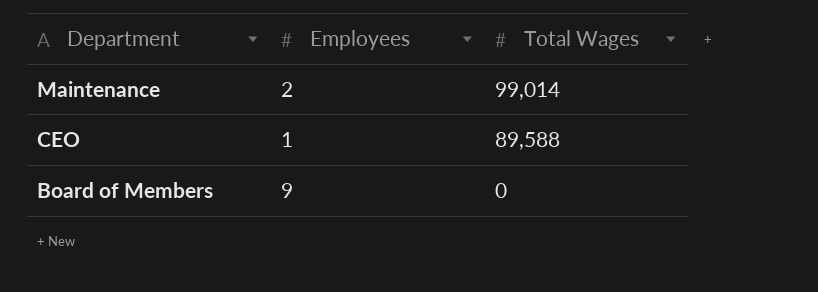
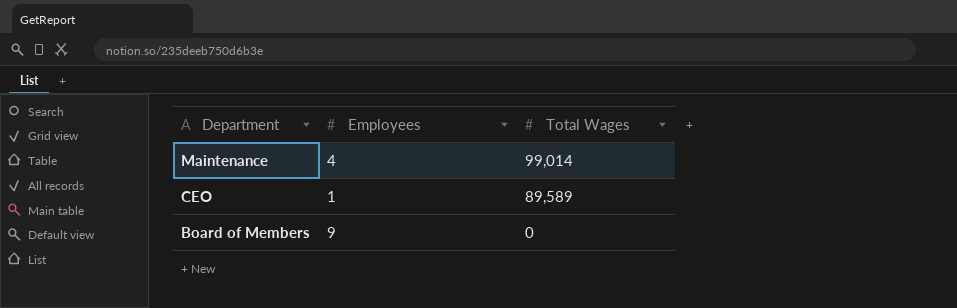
Maintenance | Employees: 2 -> 4
CEO | Total Wages: 89,588 -> 89,589

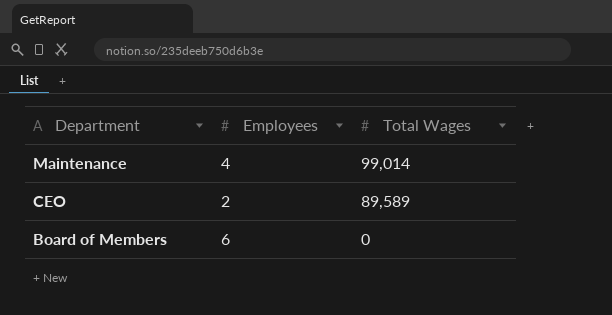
CEO | Employees: 1 -> 2
Board of Members | Employees: 9 -> 6

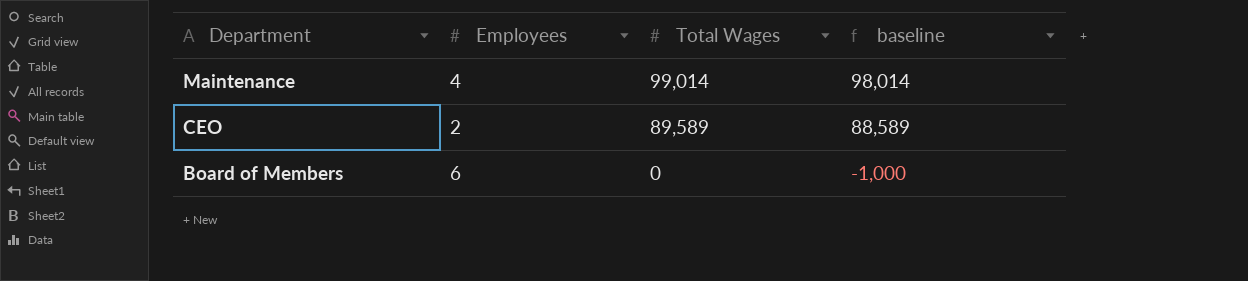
column baseline | formula: none -> [Total Wages] - 1000

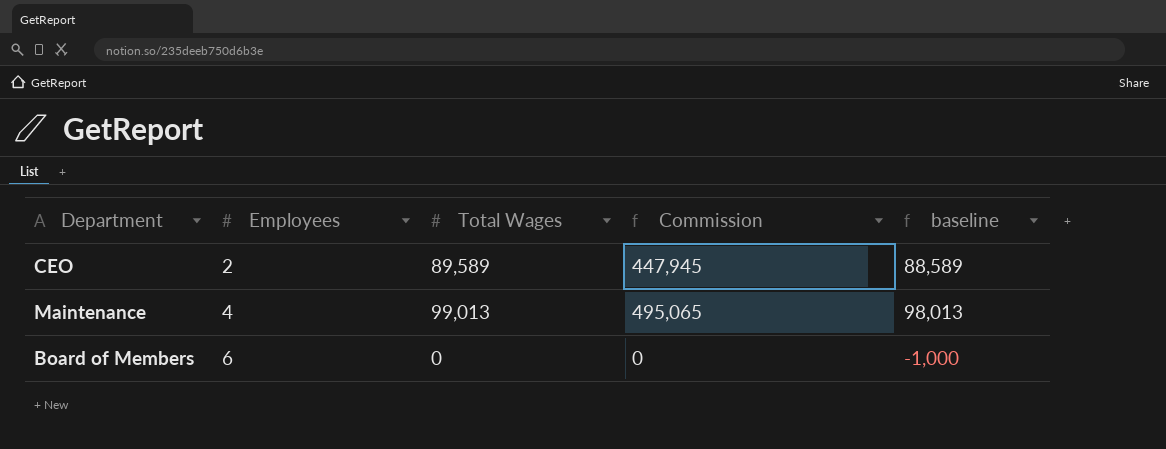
row order: Department descending -> Employees ascending
column Commission | formula: none -> [Total Wages] * 5
Maintenance | Total Wages: 99,014 -> 99,013
Maintenance | baseline: 98,014 -> 98,013

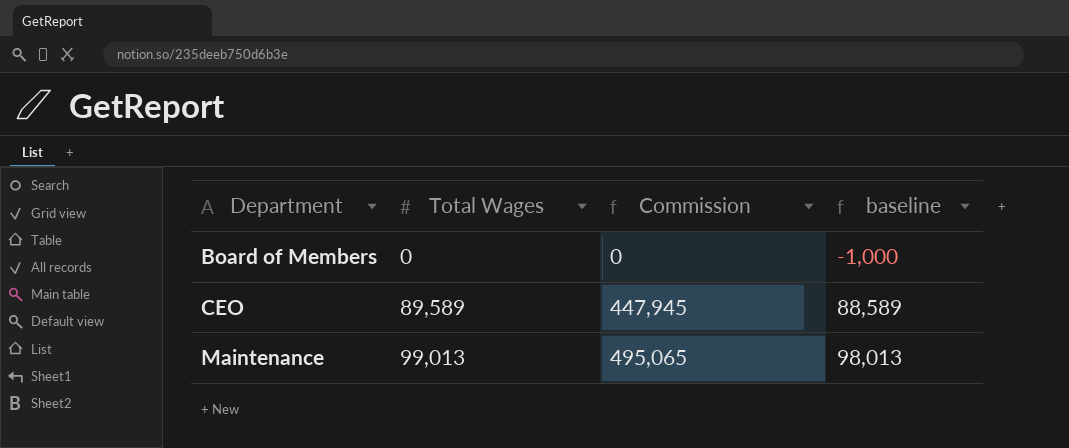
row order: Employees ascending -> Department ascending
column Employees | position: 2 -> none

